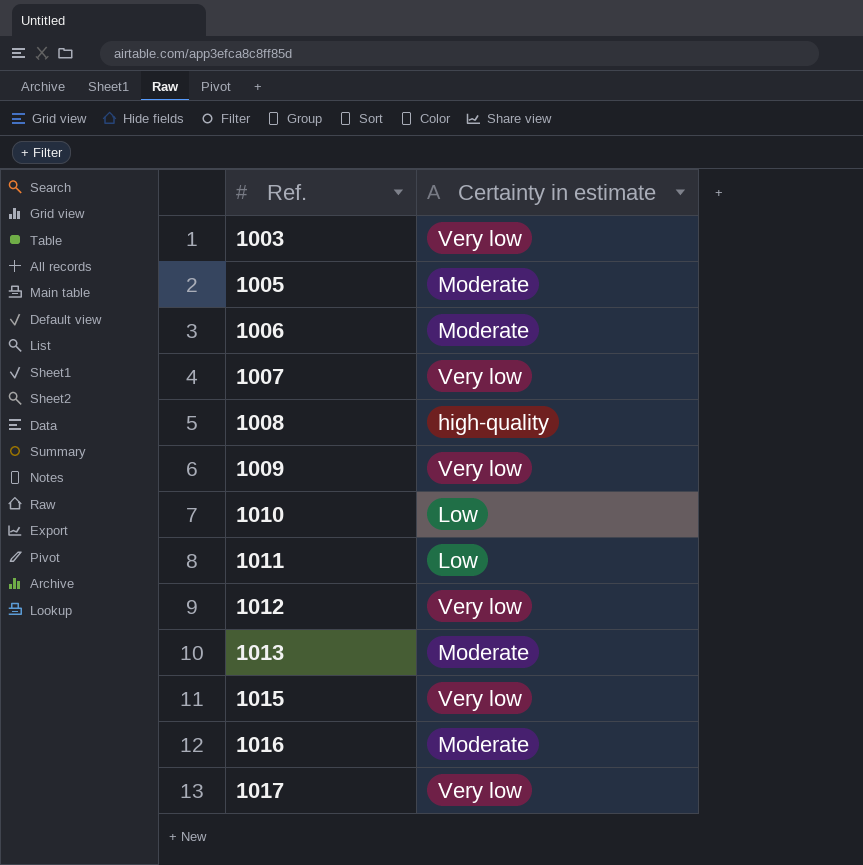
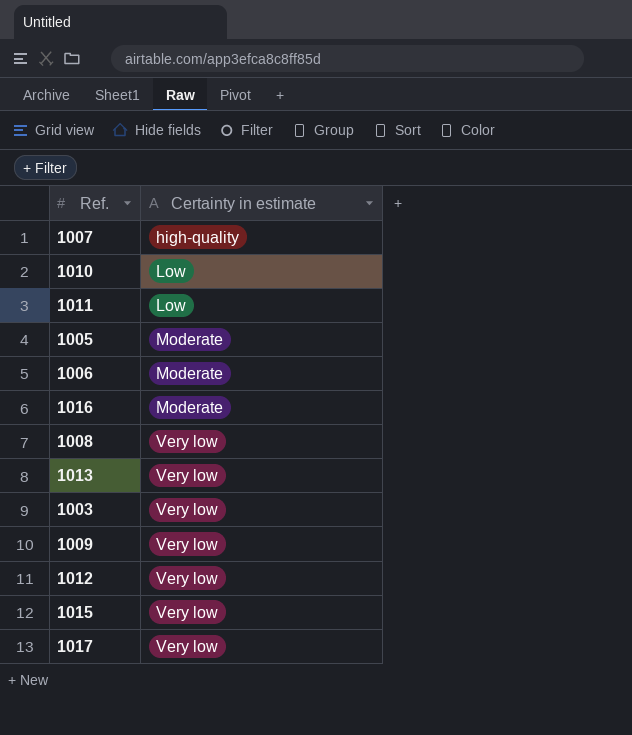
row order: Ref. ascending -> Certainty in estimate ascending
1007 | Certainty in estimate: Very low -> high-quality
1008 | Certainty in estimate: high-quality -> Very low
1013 | Certainty in estimate: Moderate -> Very low

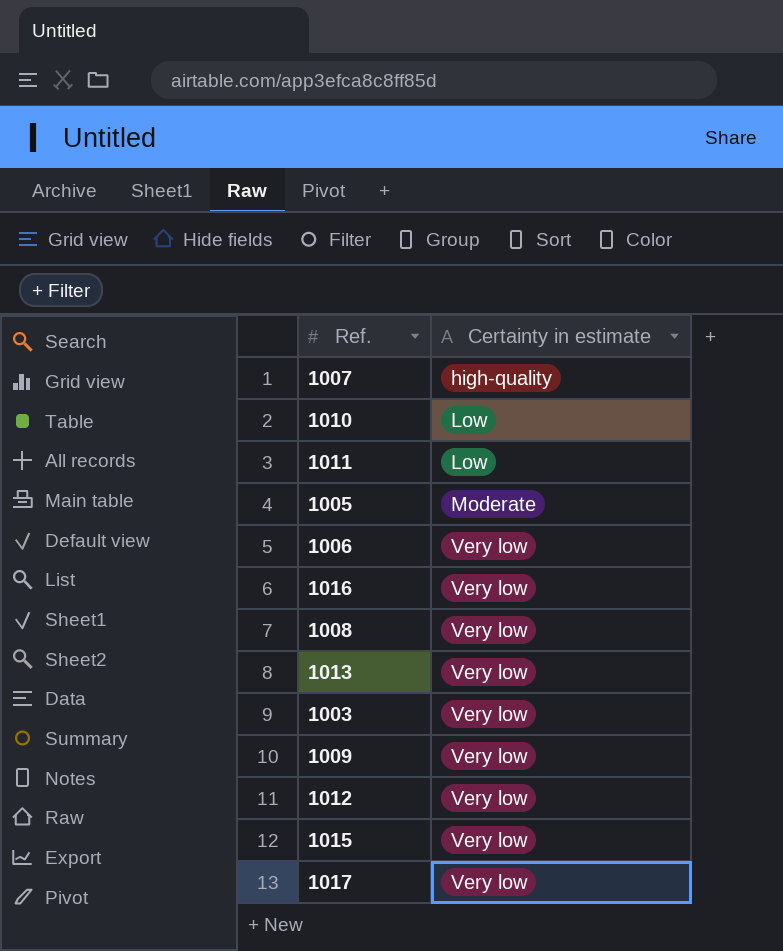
1006 | Certainty in estimate: Moderate -> Very low
1016 | Certainty in estimate: Moderate -> Very low

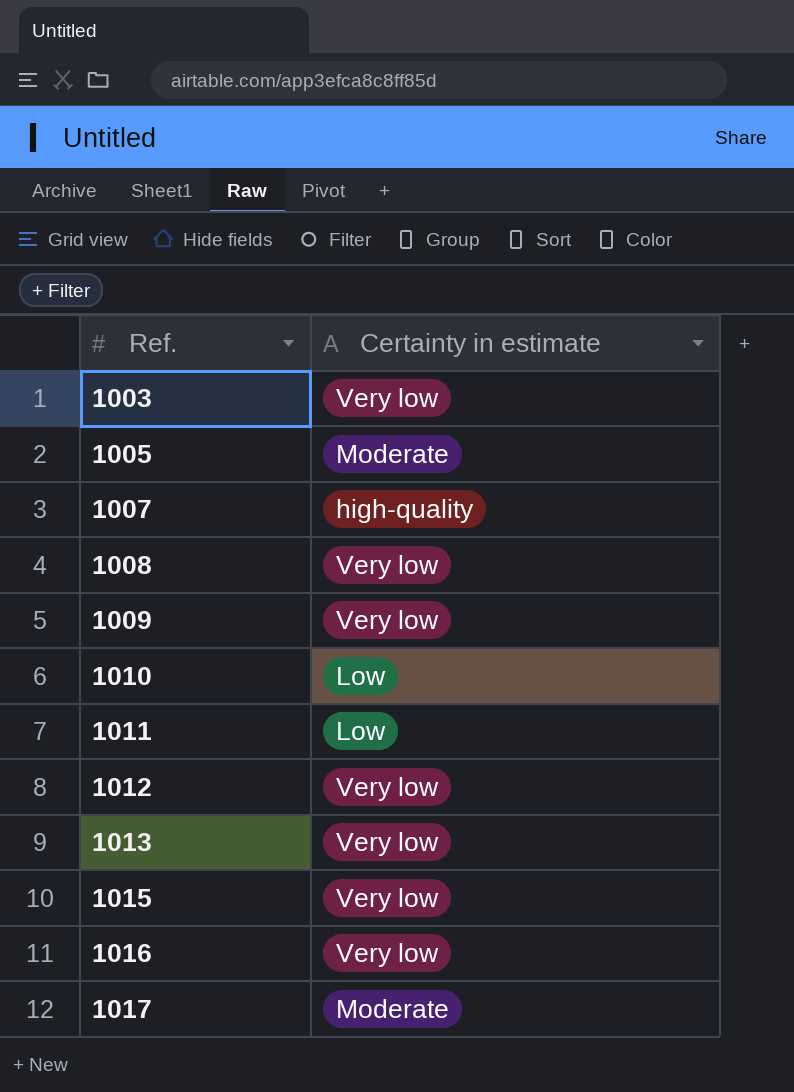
row order: Certainty in estimate ascending -> Ref. ascending
row 1006: Very low -> none
1017 | Certainty in estimate: Very low -> Moderate

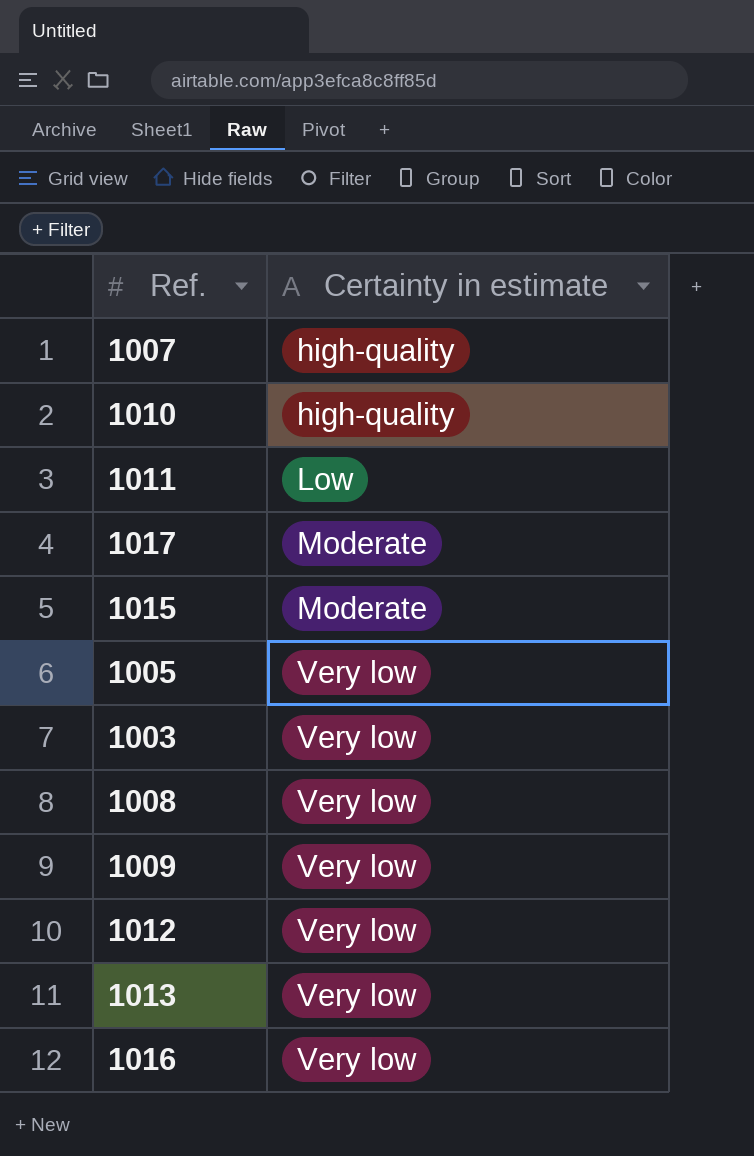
row order: Ref. ascending -> Certainty in estimate ascending
1010 | Certainty in estimate: Low -> high-quality
1015 | Certainty in estimate: Very low -> Moderate
1005 | Certainty in estimate: Moderate -> Very low

